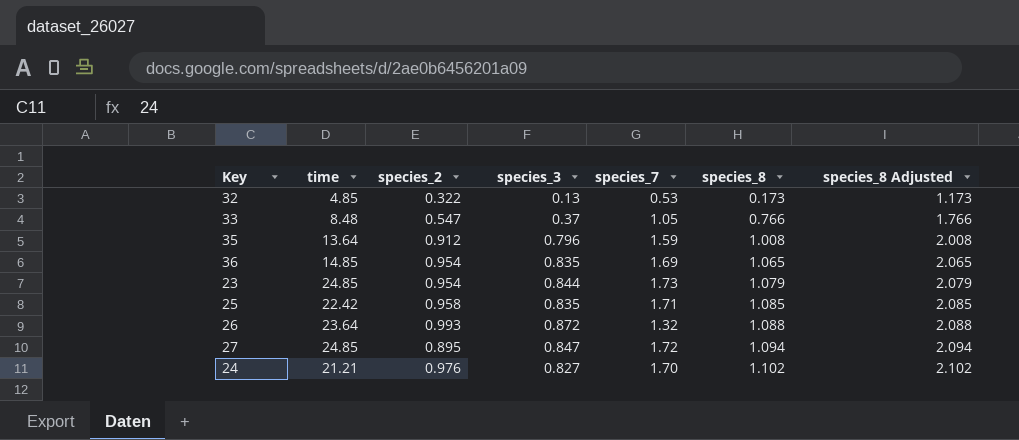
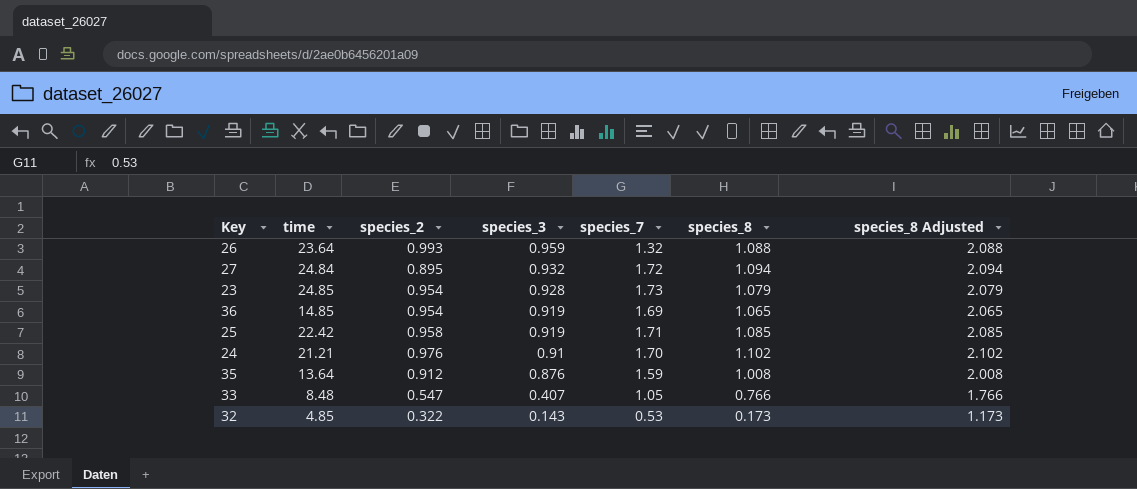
row order: species_8 ascending -> species_3 descending
26 | species_3: 0.872 -> 0.959
27 | time: 24.85 -> 24.84
27 | species_3: 0.847 -> 0.932
23 | species_3: 0.844 -> 0.928
36 | species_3: 0.835 -> 0.919
25 | species_3: 0.835 -> 0.919
24 | species_3: 0.827 -> 0.91
35 | species_3: 0.796 -> 0.876
33 | species_3: 0.37 -> 0.407
32 | species_3: 0.13 -> 0.143

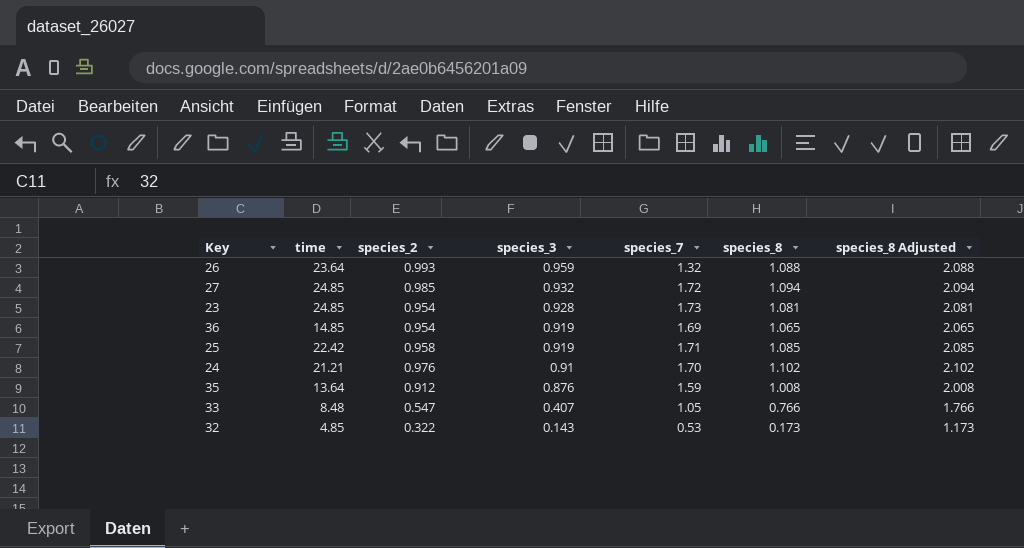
27 | time: 24.84 -> 24.85
27 | species_2: 0.895 -> 0.985
23 | species_8: 1.079 -> 1.081
23 | species_8 Adjusted: 2.079 -> 2.081

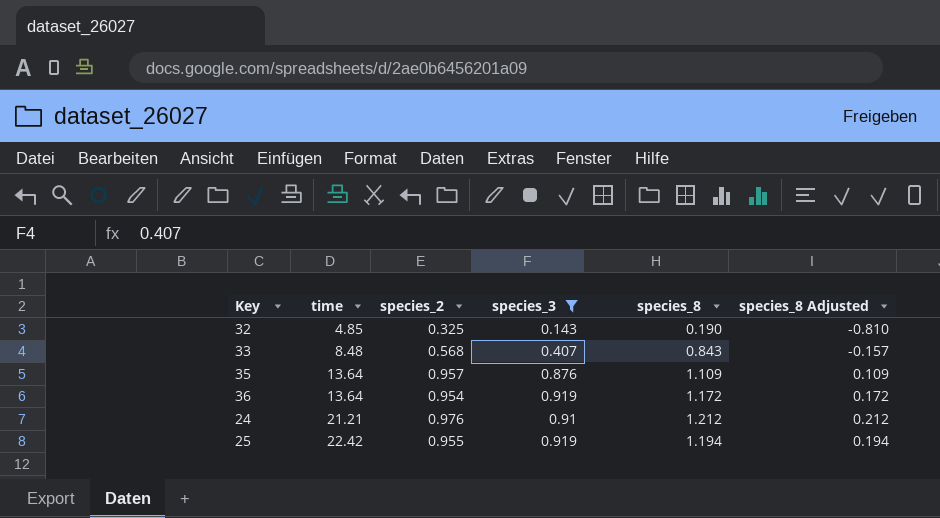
filter: none -> species_3 <= 0.919
row order: species_3 descending -> time ascending
column species_7 | position: 5 -> none
column species_8 Adjusted | formula: [species_8] + 1 -> [species_8] - 1
32 | species_2: 0.322 -> 0.325
32 | species_8: 0.173 -> 0.190
33 | species_2: 0.547 -> 0.568
33 | species_8: 0.766 -> 0.843
35 | species_2: 0.912 -> 0.957
35 | species_8: 1.008 -> 1.109
36 | time: 14.85 -> 13.64
36 | species_8: 1.065 -> 1.172
24 | species_8: 1.102 -> 1.212
25 | species_2: 0.958 -> 0.955
25 | species_8: 1.085 -> 1.194

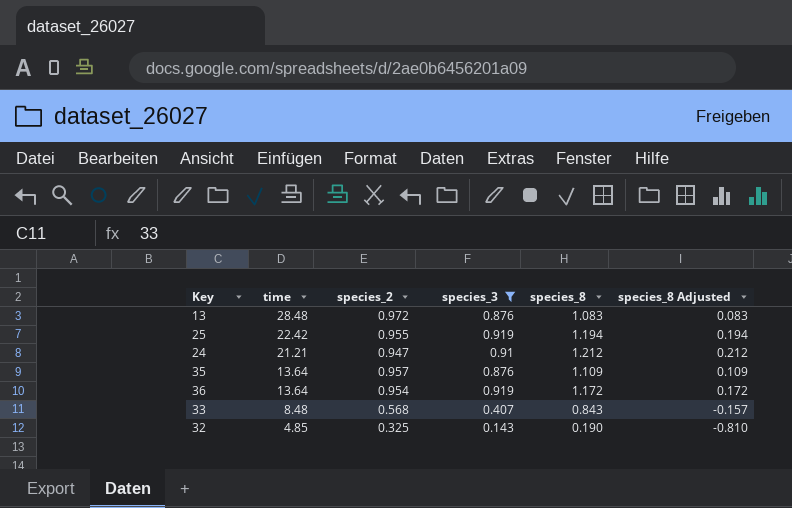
row order: time ascending -> time descending
row 13: none -> 28.48 | 0.972 | 0.876 | 1.083 | 0.083
24 | species_2: 0.976 -> 0.947

